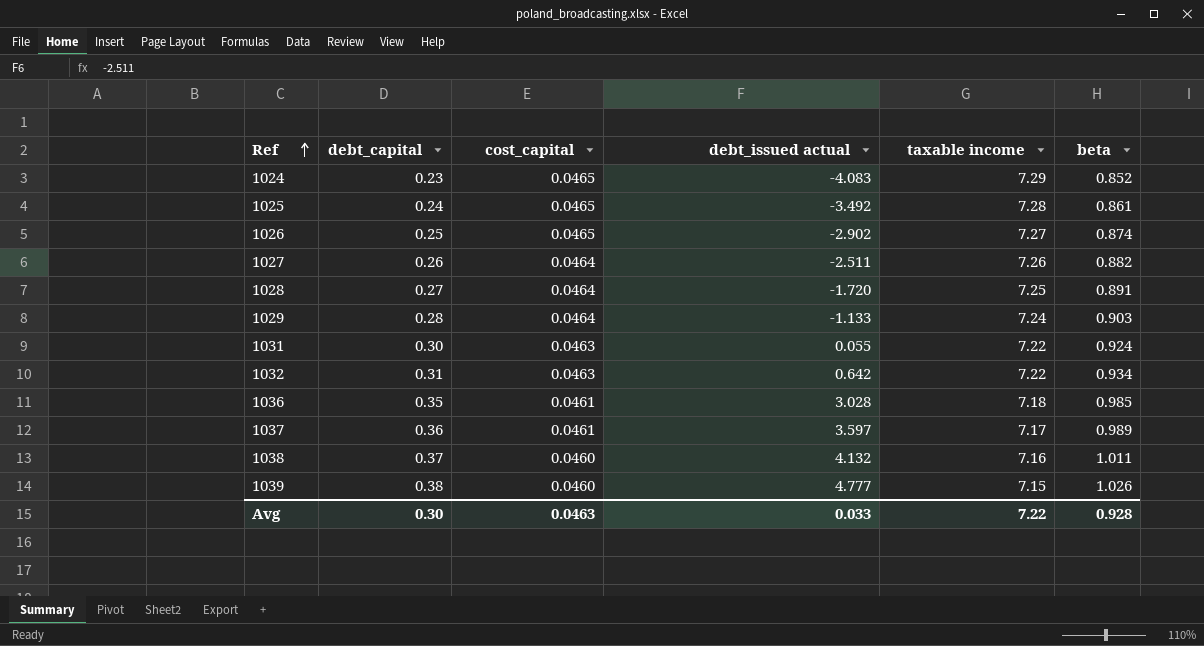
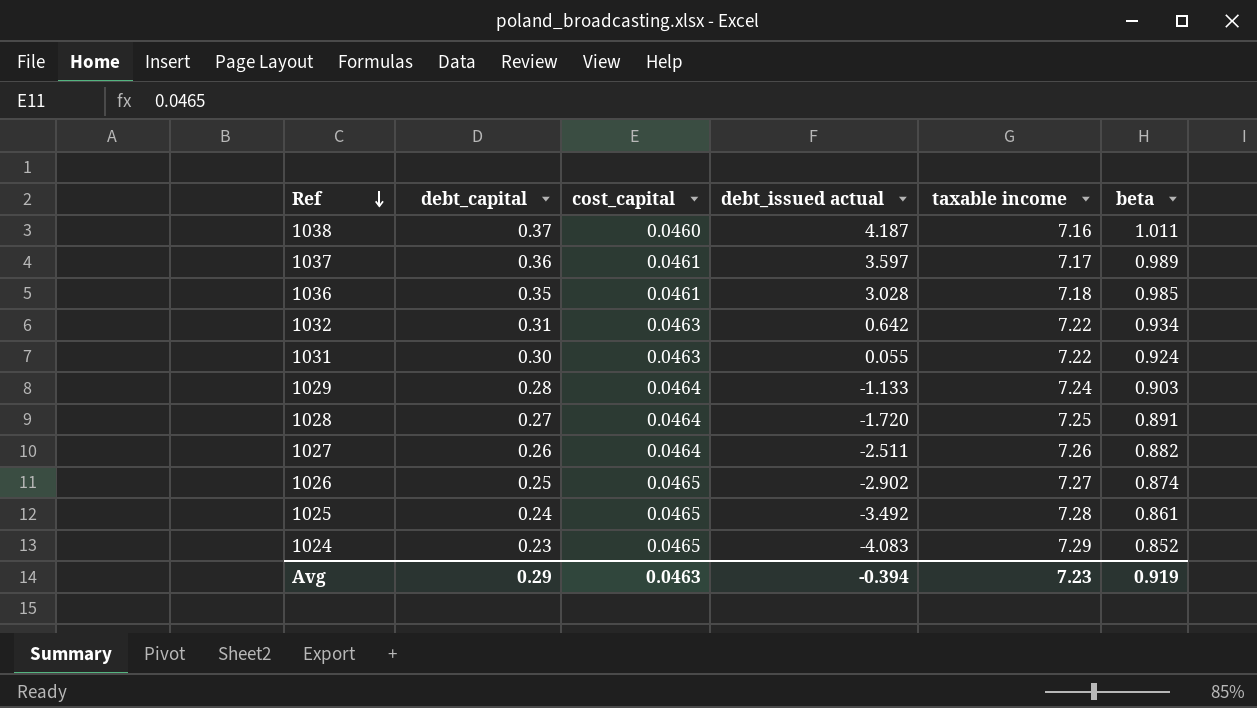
row order: Ref ascending -> Ref descending
row 1039: 0.38 | 0.0460 | 4.777 | 7.15 | 1.026 -> none
1038 | debt_issued actual: 4.132 -> 4.187
Avg | debt_capital: 0.30 -> 0.29
Avg | debt_issued actual: 0.033 -> -0.394
Avg | taxable income: 7.22 -> 7.23
Avg | beta: 0.928 -> 0.919

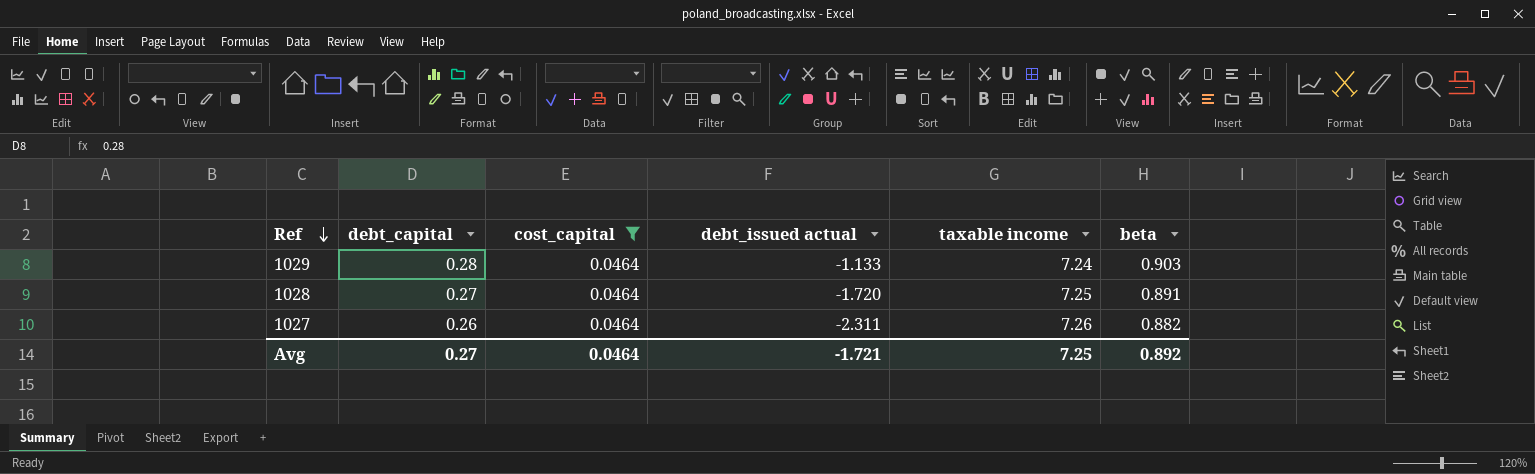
filter: none -> cost_capital = 0.0464
1027 | debt_issued actual: -2.511 -> -2.311
Avg | debt_capital: 0.29 -> 0.27
Avg | cost_capital: 0.0463 -> 0.0464
Avg | debt_issued actual: -0.394 -> -1.721
Avg | taxable income: 7.23 -> 7.25
Avg | beta: 0.919 -> 0.892

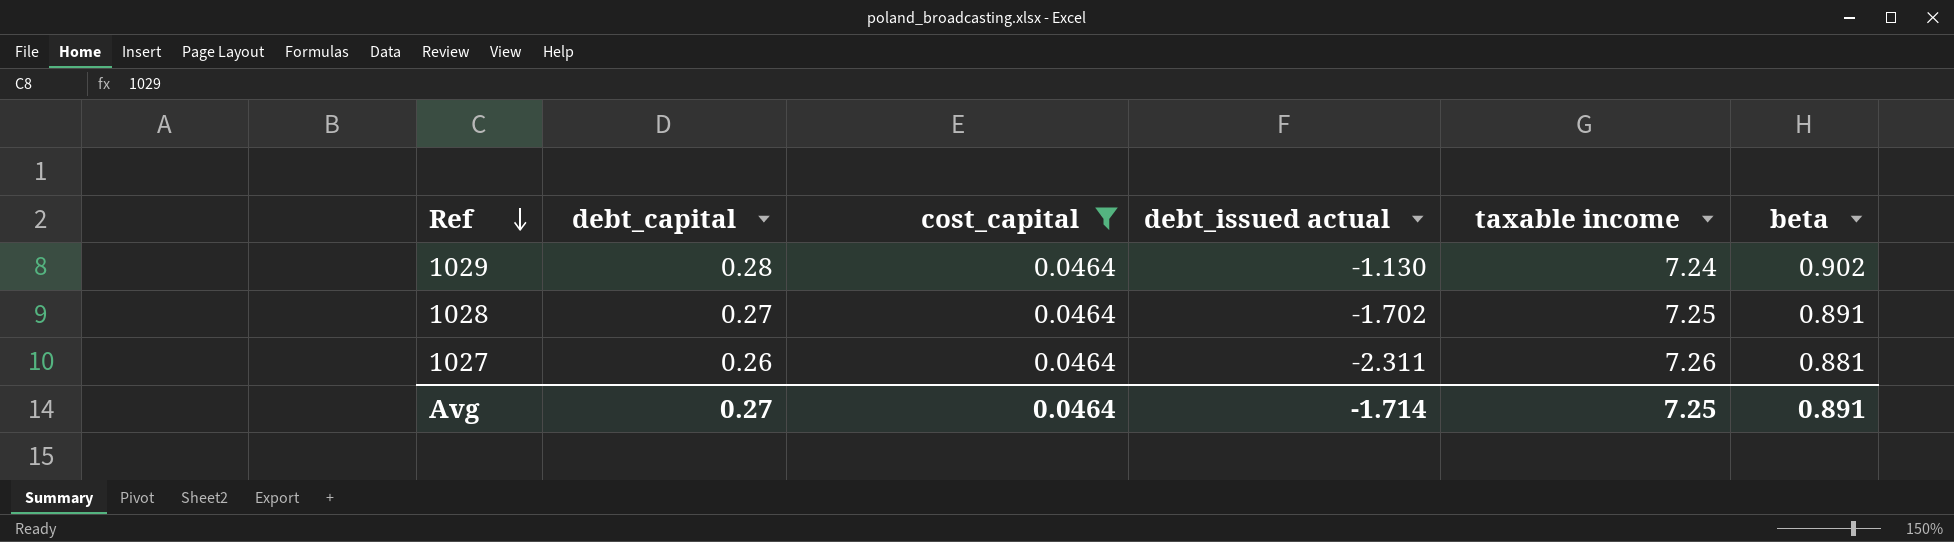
1029 | debt_issued actual: -1.133 -> -1.130
1029 | beta: 0.903 -> 0.902
1028 | debt_issued actual: -1.720 -> -1.702
1027 | beta: 0.882 -> 0.881
Avg | debt_issued actual: -1.721 -> -1.714
Avg | beta: 0.892 -> 0.891

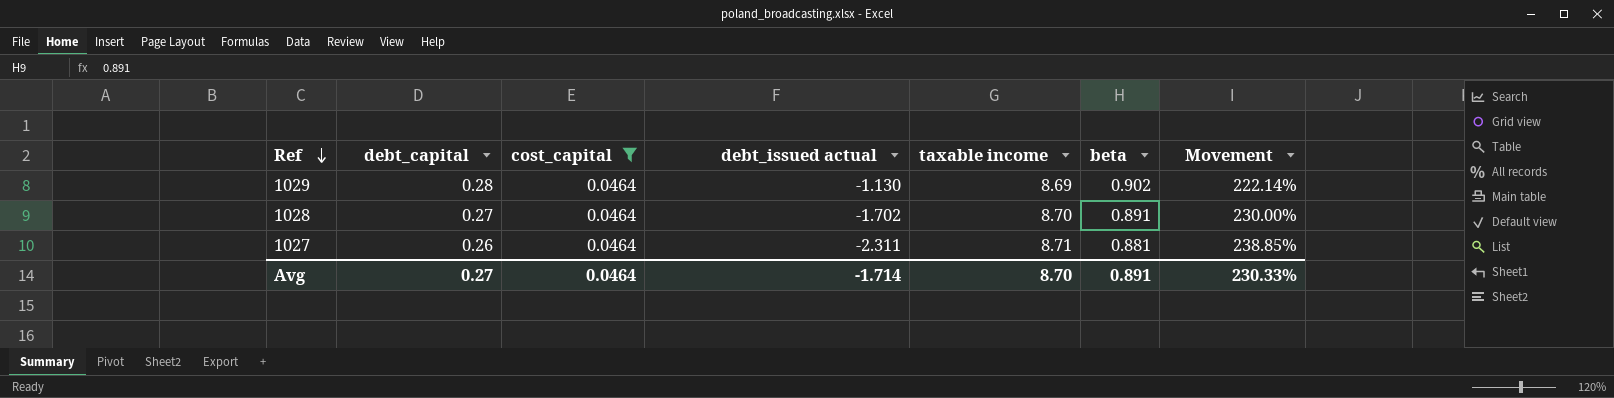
column Movement | formula: none -> ([beta] - [debt_capital]) / [debt_capital]
1029 | taxable income: 7.24 -> 8.69
1028 | taxable income: 7.25 -> 8.70
1027 | taxable income: 7.26 -> 8.71
Avg | taxable income: 7.25 -> 8.70

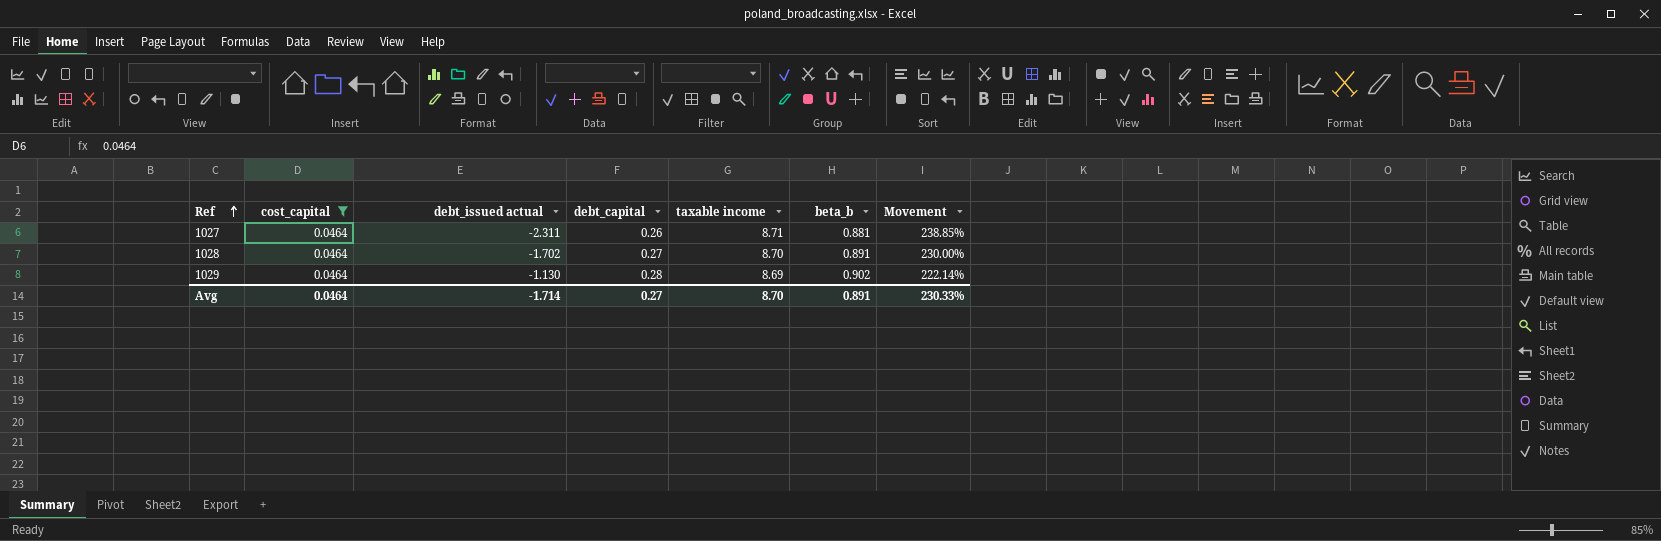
row order: Ref descending -> Ref ascending
column debt_capital | position: 2 -> 4
column name: beta -> beta_b

